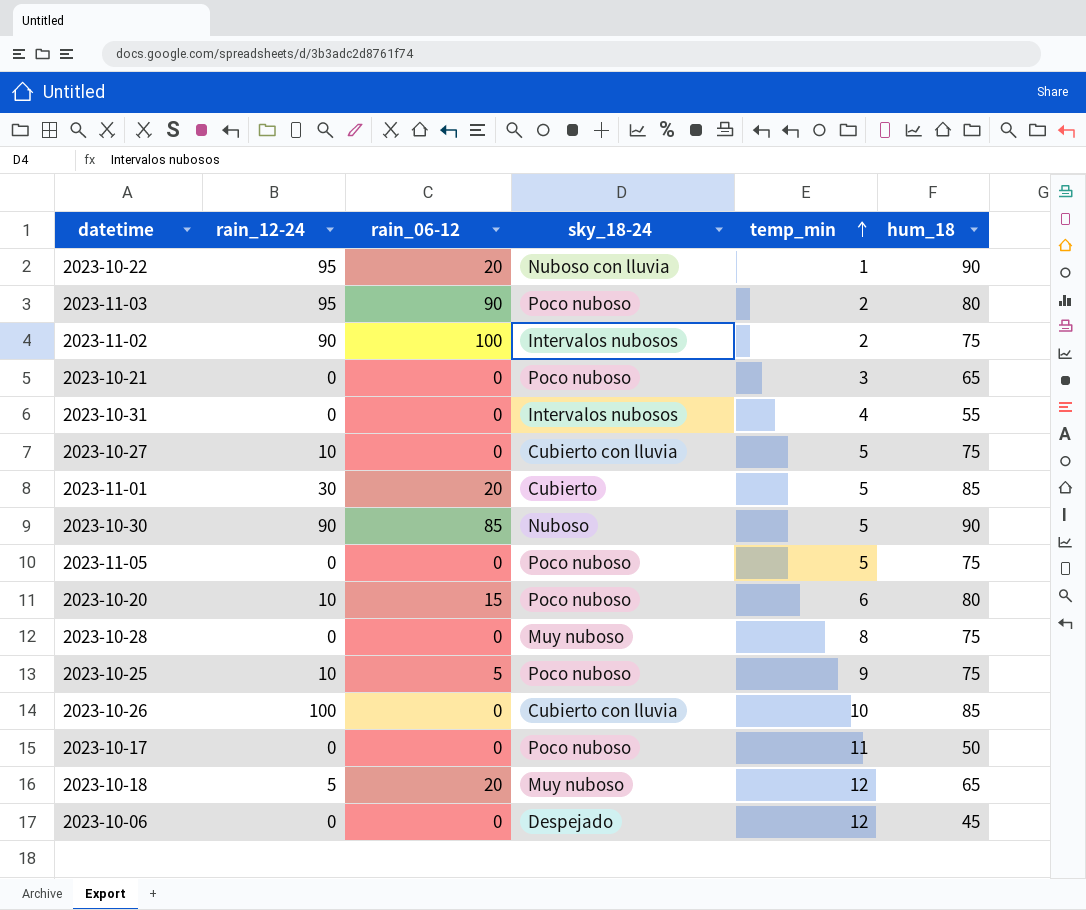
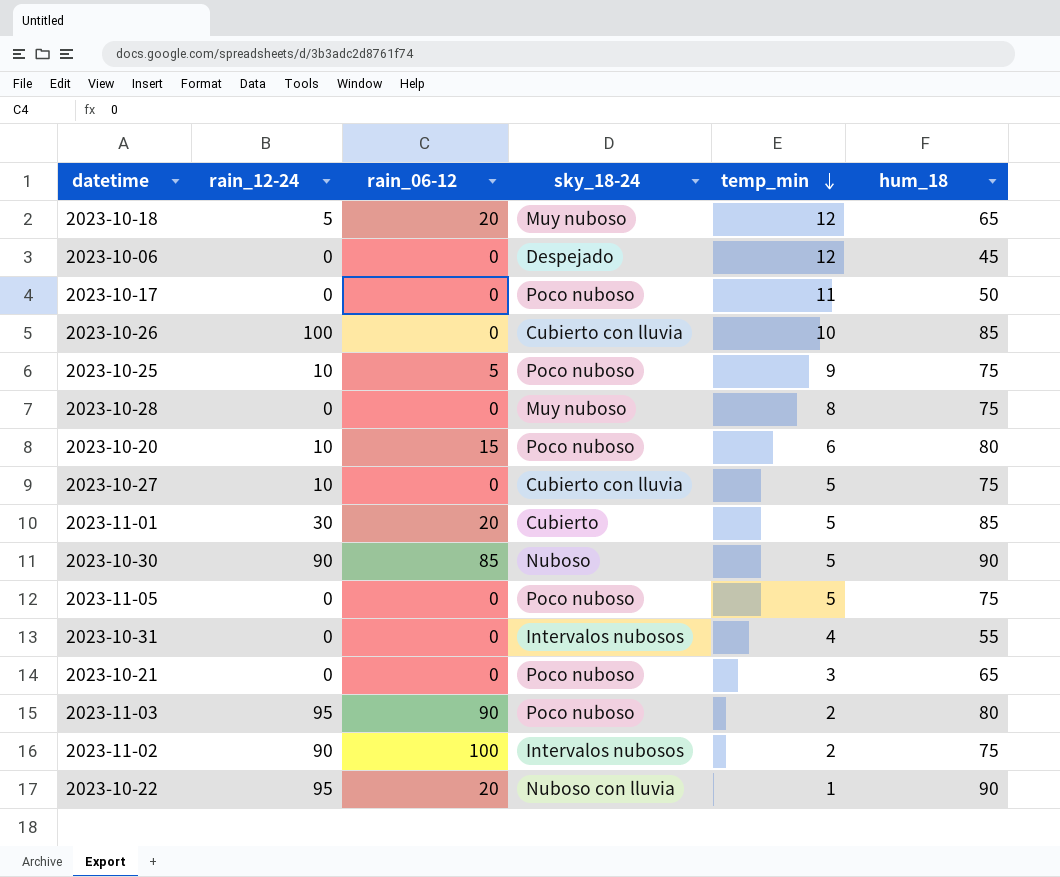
row order: temp_min ascending -> temp_min descending

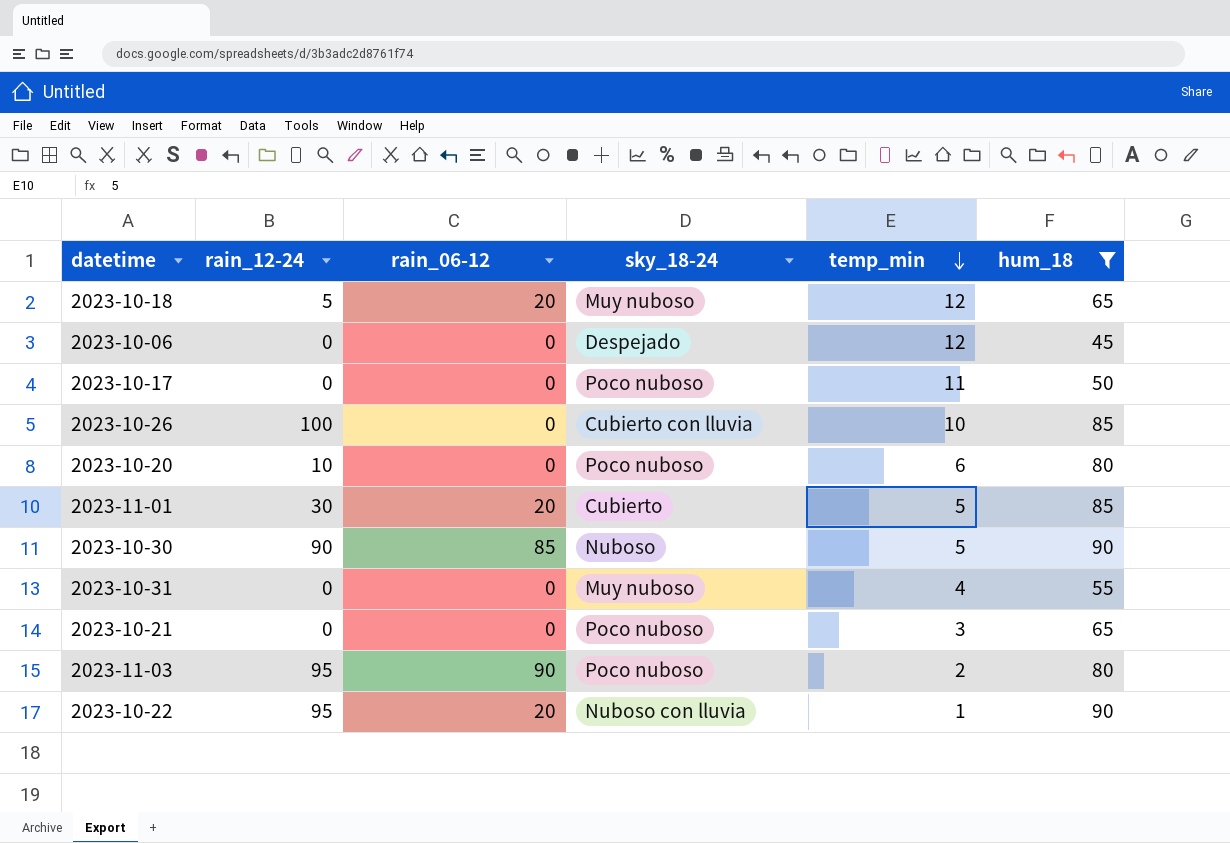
filter: none -> hum_18 != 75
2023-10-20 | rain_06-12: 15 -> 0
2023-10-31 | sky_18-24: Intervalos nubosos -> Muy nuboso

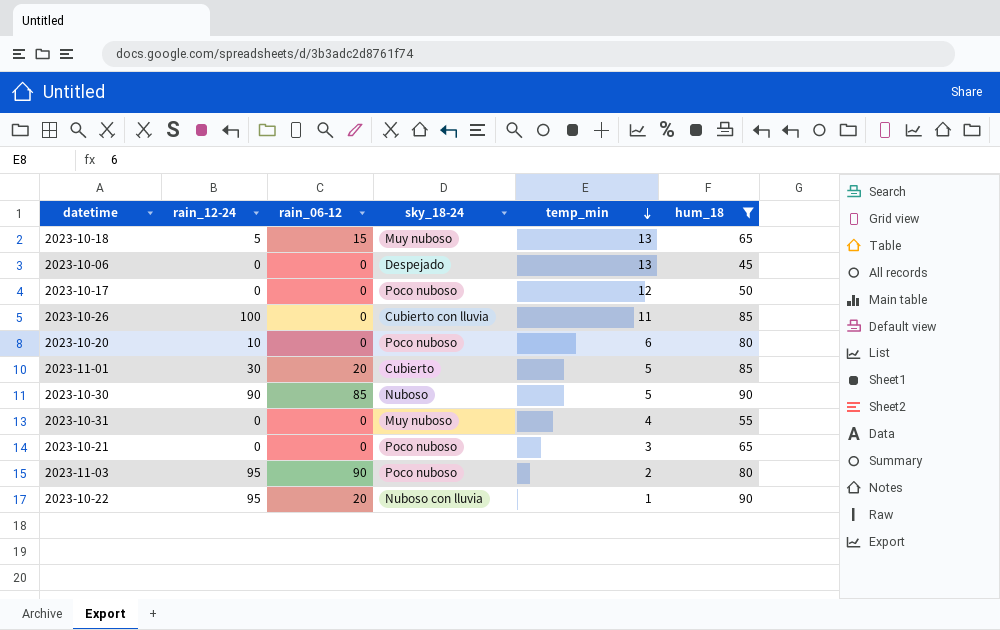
2023-10-18 | rain_06-12: 20 -> 15
2023-10-18 | temp_min: 12 -> 13
2023-10-06 | temp_min: 12 -> 13
2023-10-17 | temp_min: 11 -> 12
2023-10-26 | temp_min: 10 -> 11

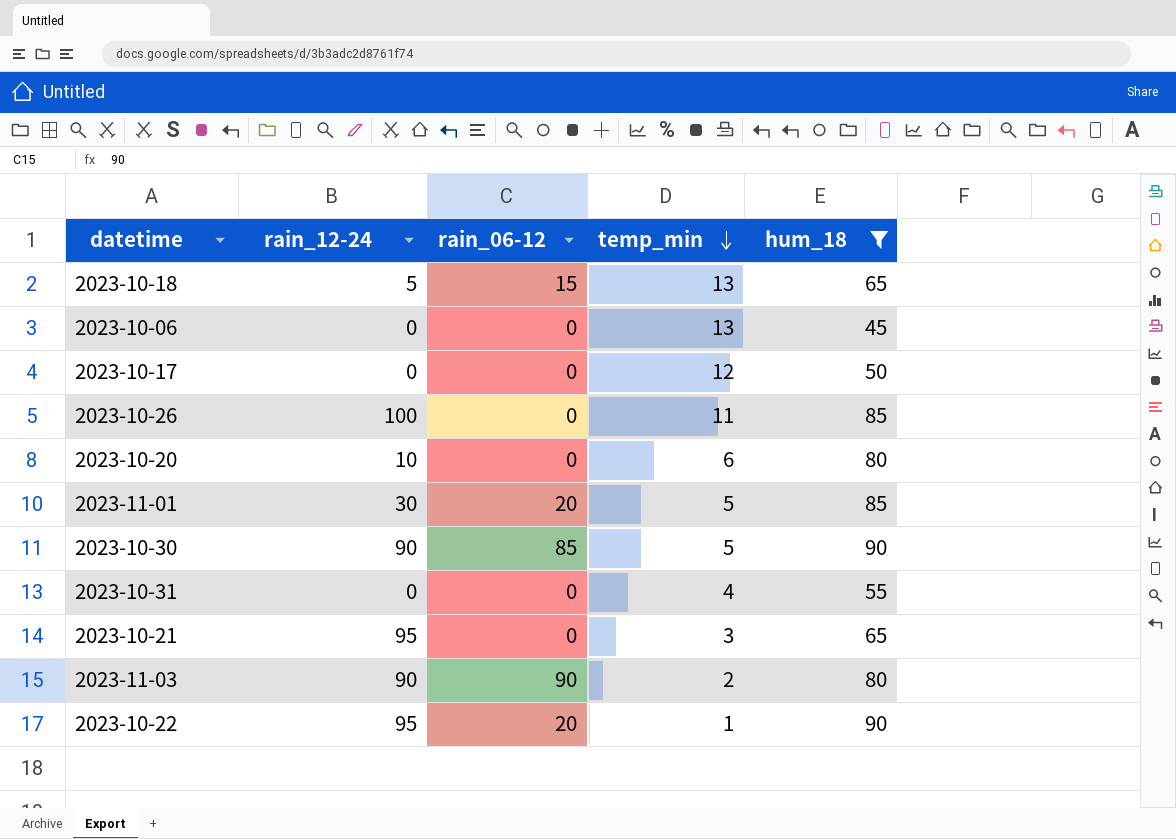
column sky_18-24 | position: 4 -> none
2023-10-21 | rain_12-24: 0 -> 95
2023-11-03 | rain_12-24: 95 -> 90

